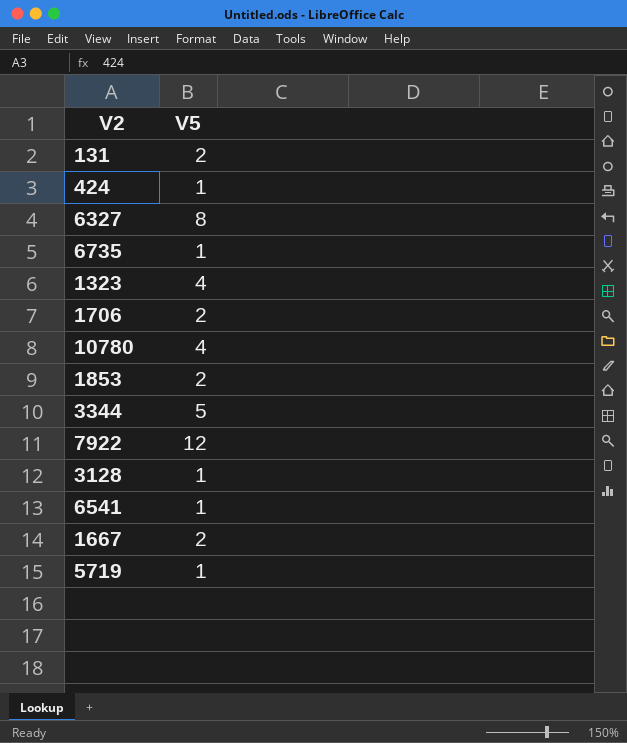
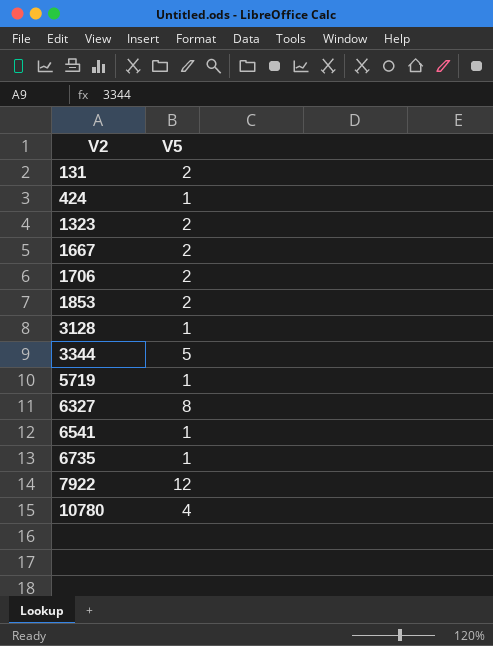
row order: none -> V2 ascending
1323 | V5: 4 -> 2

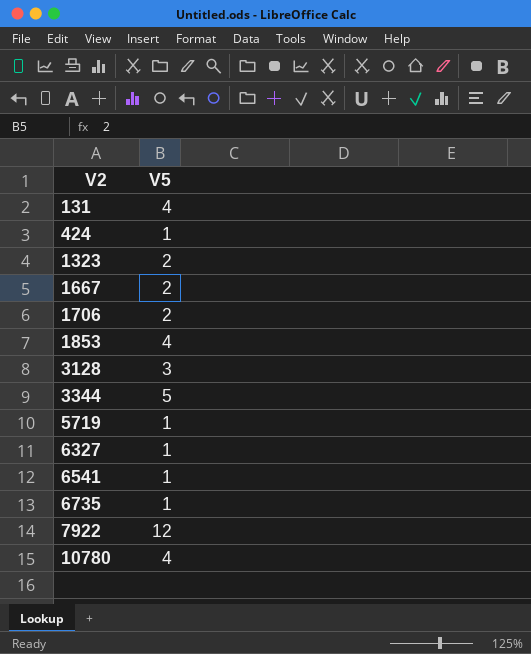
131 | V5: 2 -> 4
1853 | V5: 2 -> 4
3128 | V5: 1 -> 3
6327 | V5: 8 -> 1

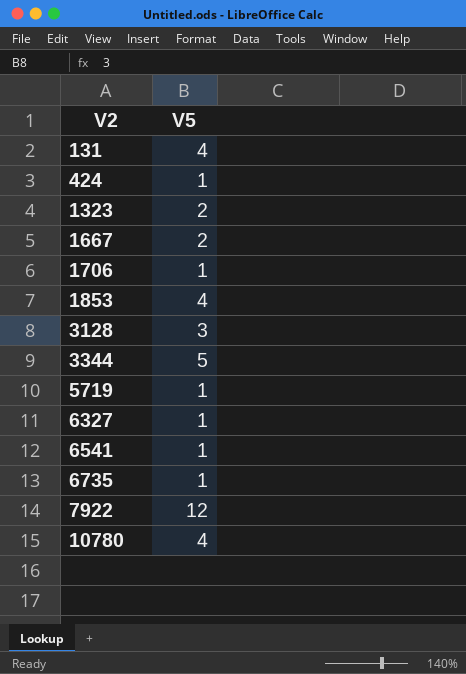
1706 | V5: 2 -> 1

